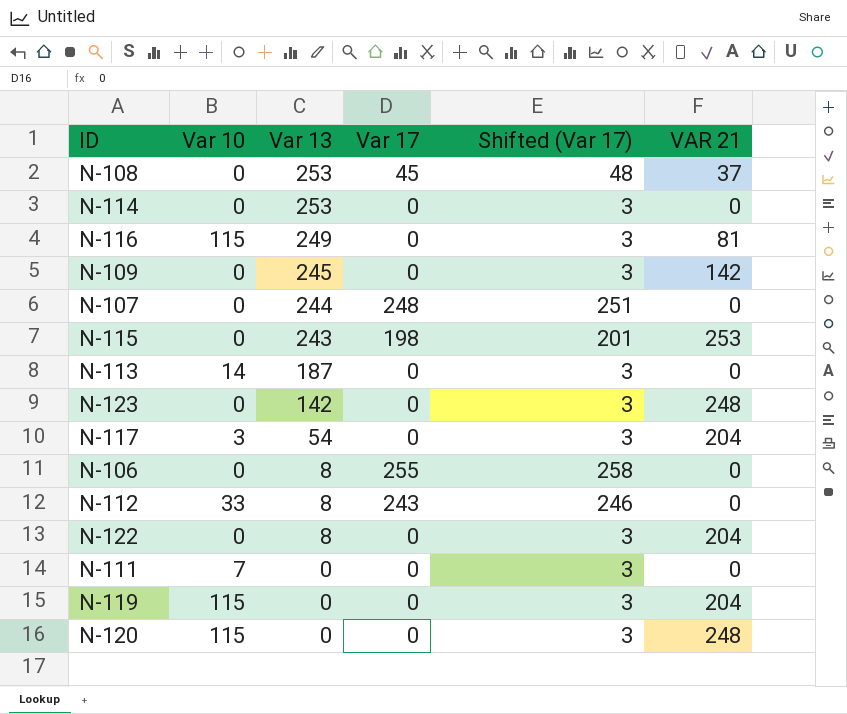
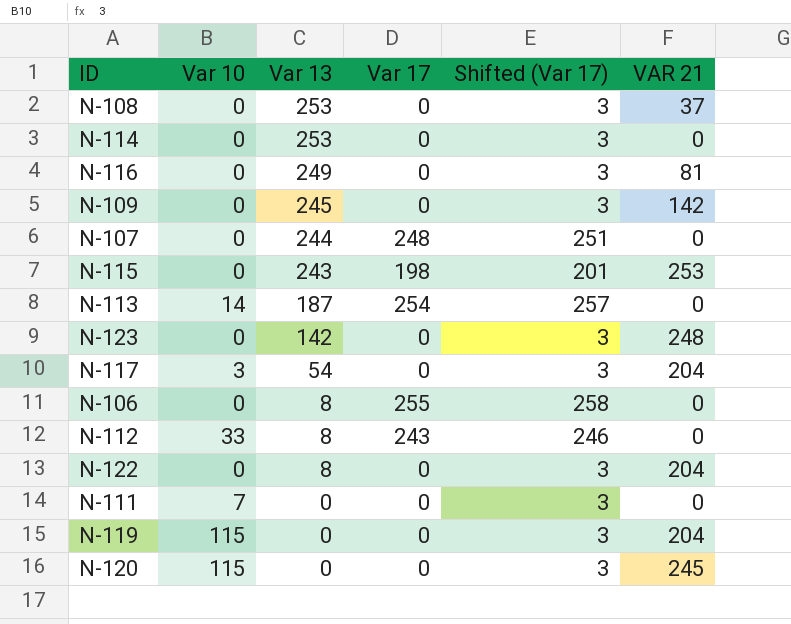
N-108 | Var 17: 45 -> 0
N-108 | Shifted (Var 17): 48 -> 3
N-116 | Var 10: 115 -> 0
N-113 | Var 17: 0 -> 254
N-113 | Shifted (Var 17): 3 -> 257
N-120 | VAR 21: 248 -> 245

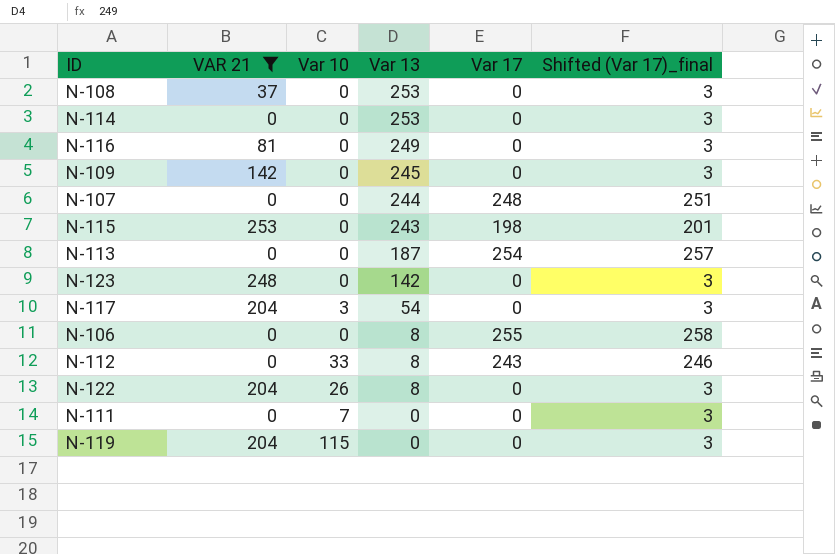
filter: none -> VAR 21 != 245
column VAR 21 | position: 6 -> 2
column name: Shifted (Var 17) -> Shifted (Var 17)_final
N-113 | Var 10: 14 -> 0
N-122 | Var 10: 0 -> 26

